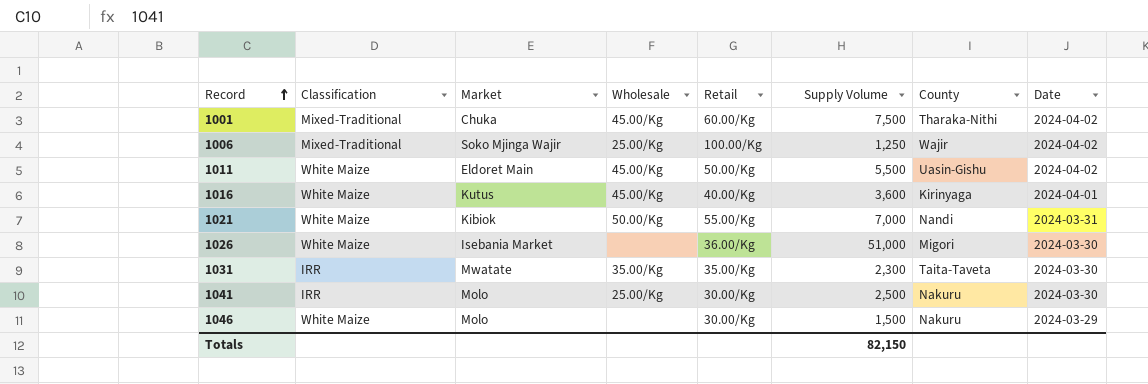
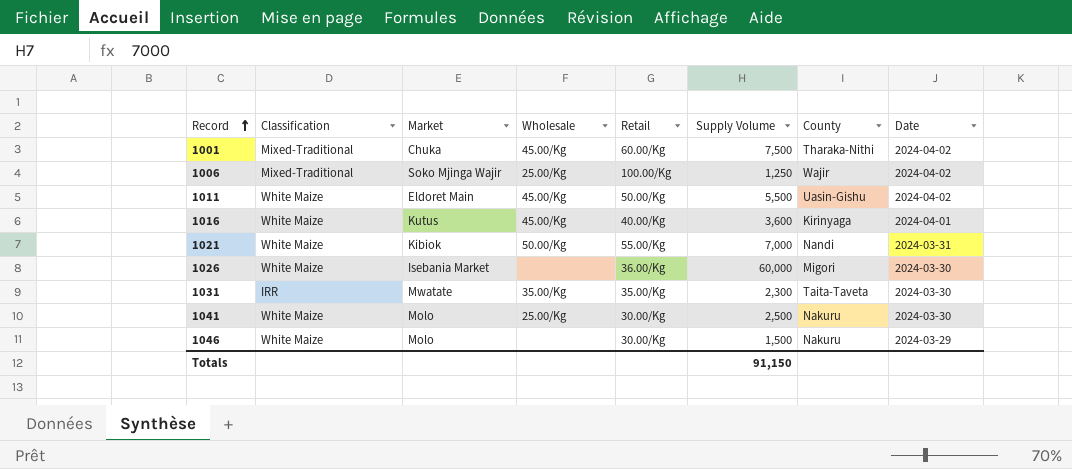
1026 | Supply Volume: 51,000 -> 60,000
1041 | Classification: IRR -> White Maize
Totals | Supply Volume: 82,150 -> 91,150

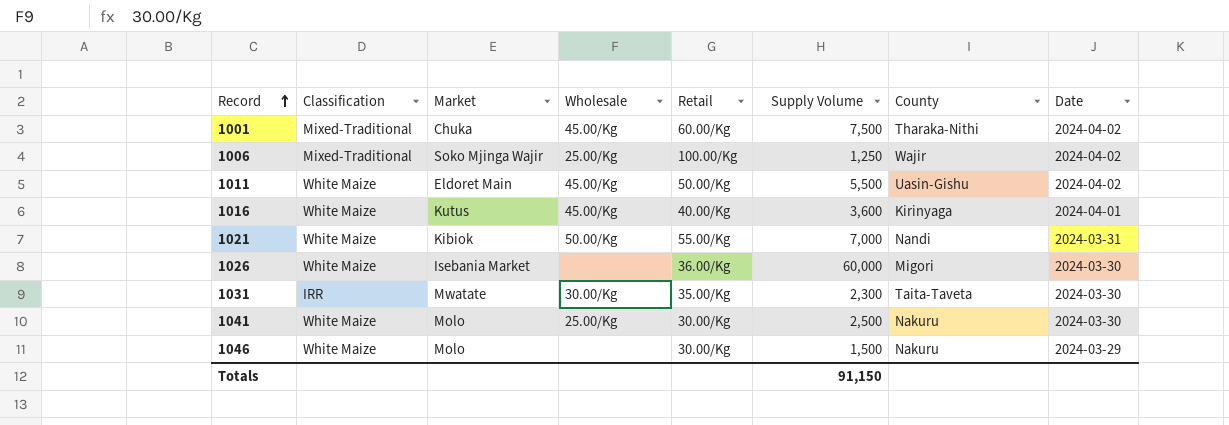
1031 | Wholesale: 35.00/Kg -> 30.00/Kg

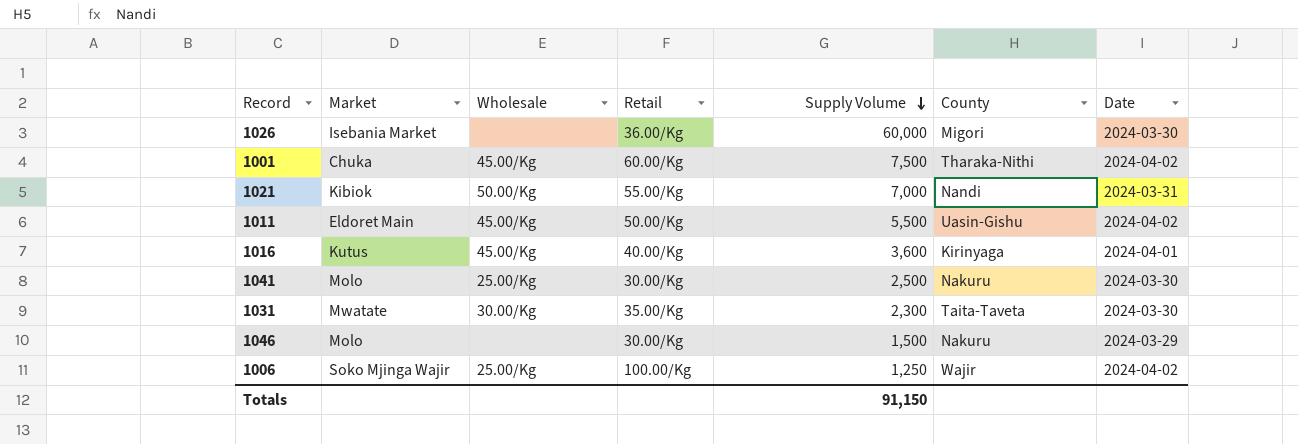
row order: Record ascending -> Supply Volume descending
column Classification | position: 2 -> none

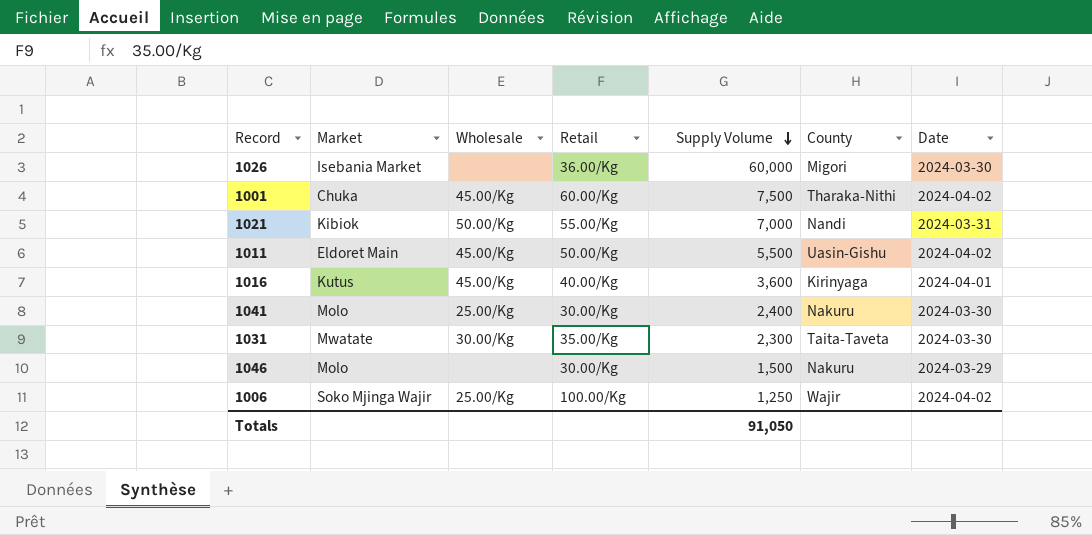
1041 | Supply Volume: 2,500 -> 2,400
Totals | Supply Volume: 91,150 -> 91,050

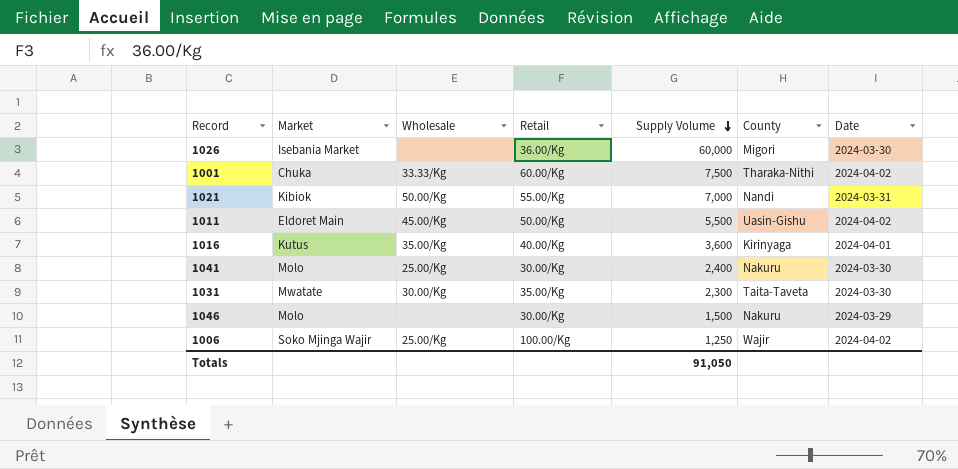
1001 | Wholesale: 45.00/Kg -> 33.33/Kg
1016 | Wholesale: 45.00/Kg -> 35.00/Kg

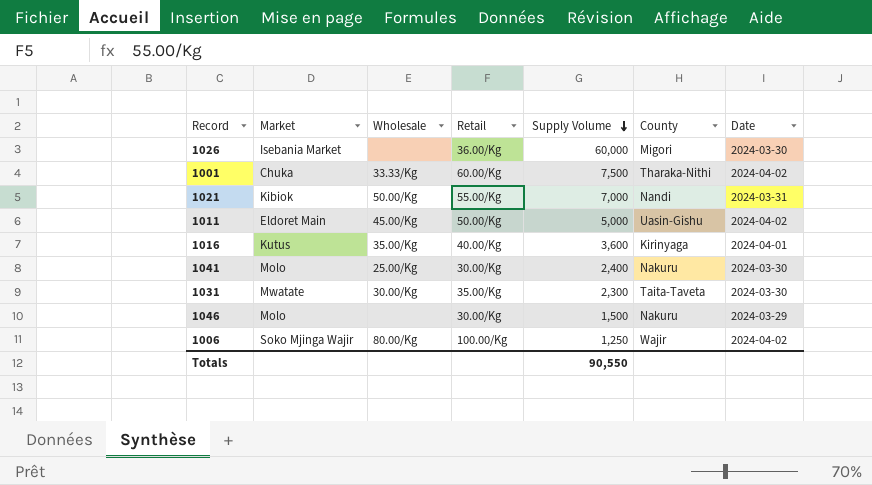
1011 | Supply Volume: 5,500 -> 5,000
1006 | Wholesale: 25.00/Kg -> 80.00/Kg
Totals | Supply Volume: 91,050 -> 90,550

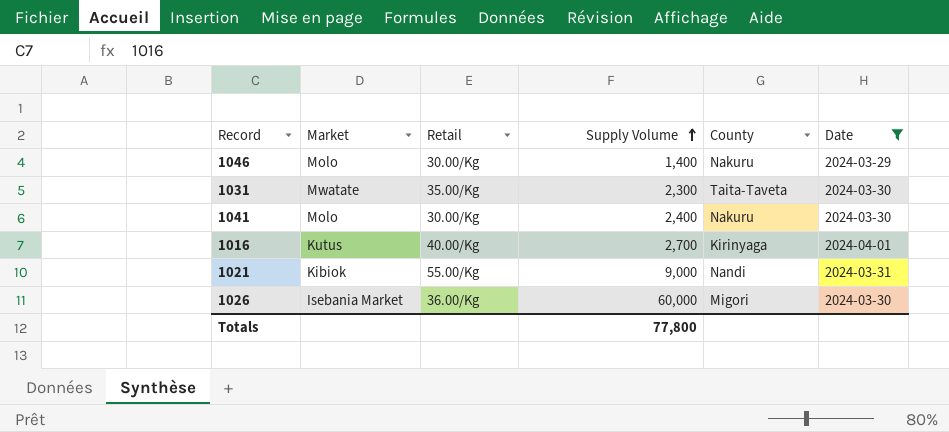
filter: none -> Date != 2024-04-02
row order: Supply Volume descending -> Supply Volume ascending
column Wholesale | position: 3 -> none
1046 | Supply Volume: 1,500 -> 1,400
1016 | Supply Volume: 3,600 -> 2,700
1021 | Supply Volume: 7,000 -> 9,000
Totals | Supply Volume: 90,550 -> 77,800

